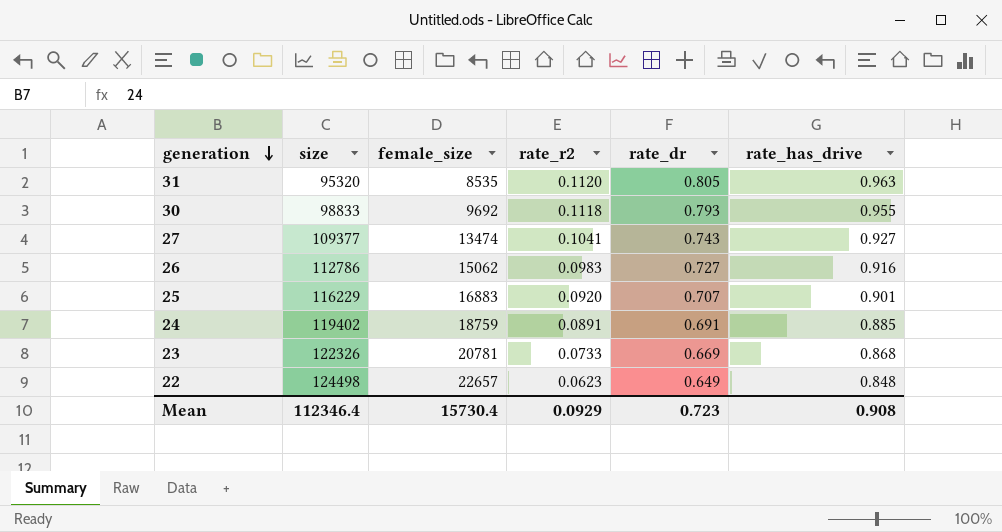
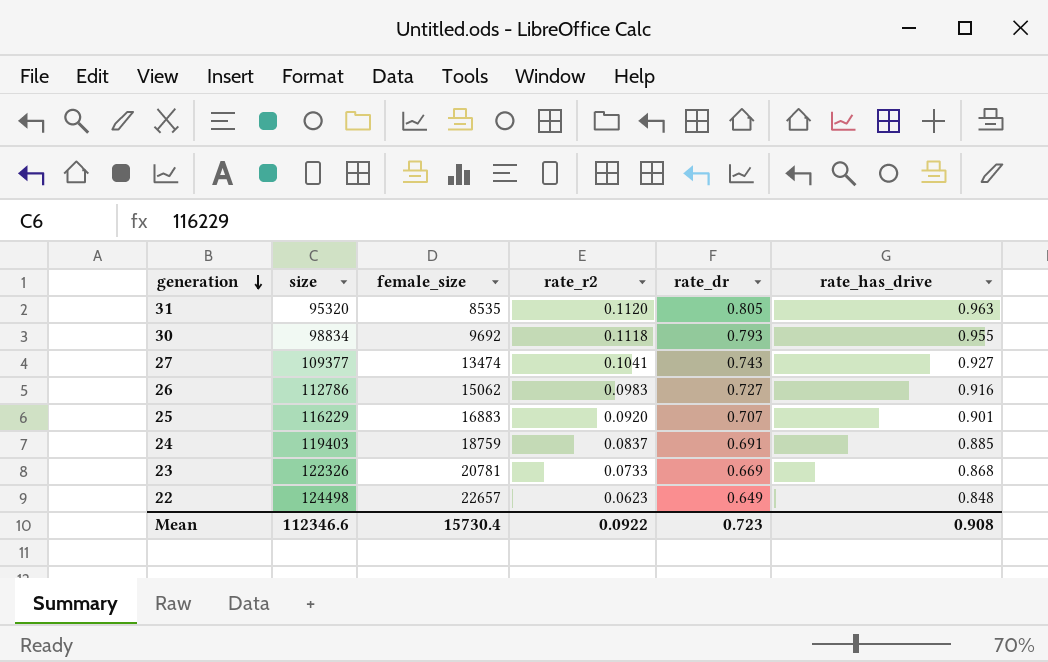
30 | size: 98833 -> 98834
24 | size: 119402 -> 119403
24 | rate_r2: 0.0891 -> 0.0837
Mean | size: 112346.4 -> 112346.6
Mean | rate_r2: 0.0929 -> 0.0922

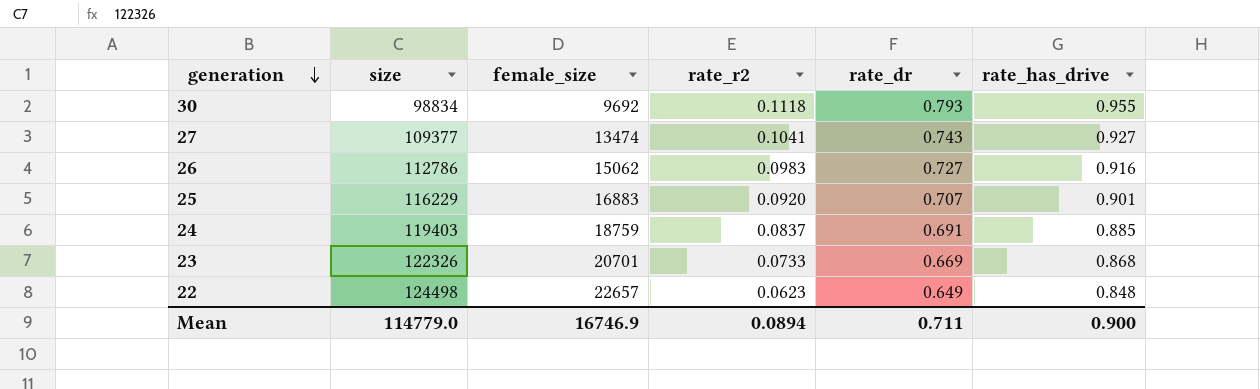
row 31: 95320 | 8535 | 0.1120 | 0.805 | 0.963 -> none
23 | female_size: 20781 -> 20701
Mean | size: 112346.6 -> 114779.0
Mean | female_size: 15730.4 -> 16746.9
Mean | rate_r2: 0.0922 -> 0.0894
Mean | rate_dr: 0.723 -> 0.711
Mean | rate_has_drive: 0.908 -> 0.900

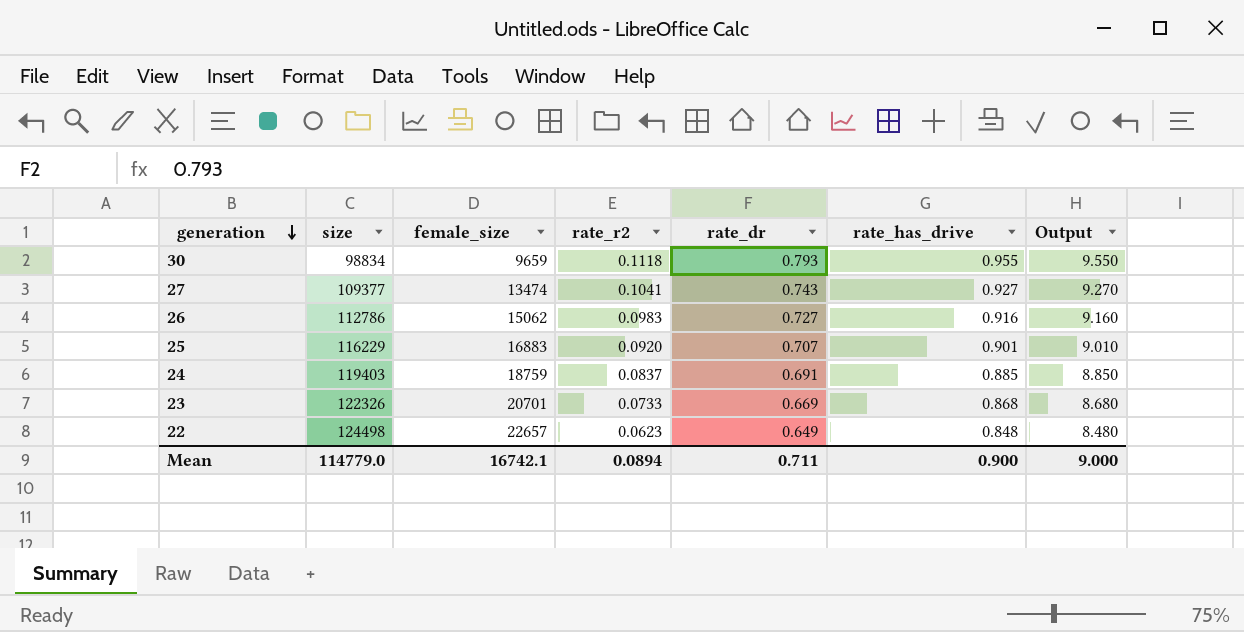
column Output | formula: none -> [rate_has_drive] * 10
30 | female_size: 9692 -> 9659
Mean | female_size: 16746.9 -> 16742.1

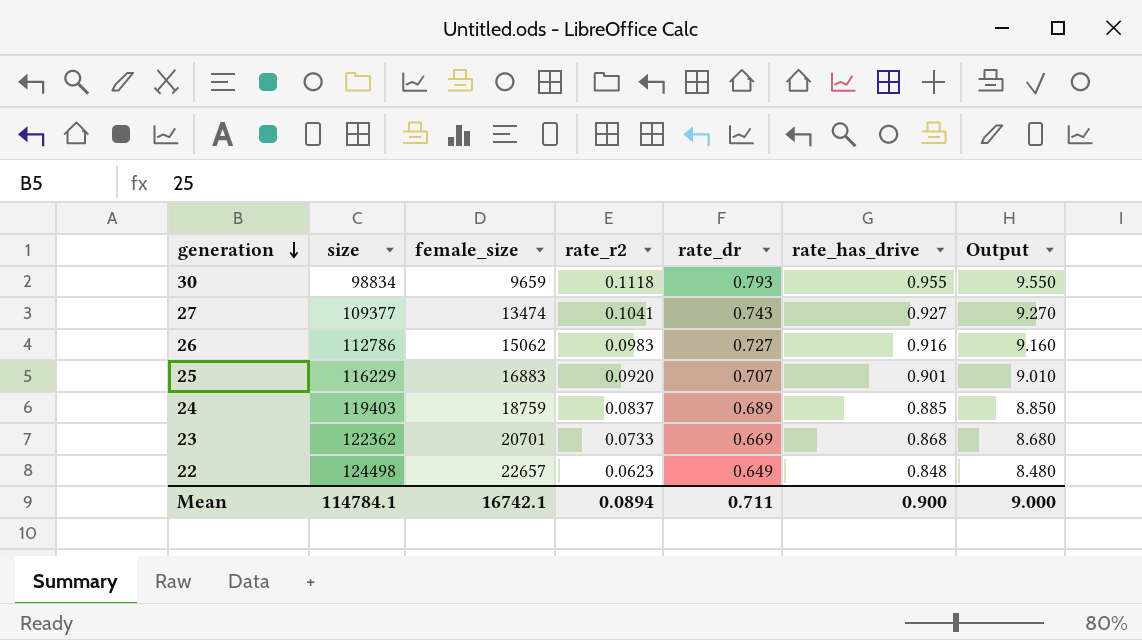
24 | rate_dr: 0.691 -> 0.689
23 | size: 122326 -> 122362
Mean | size: 114779.0 -> 114784.1

